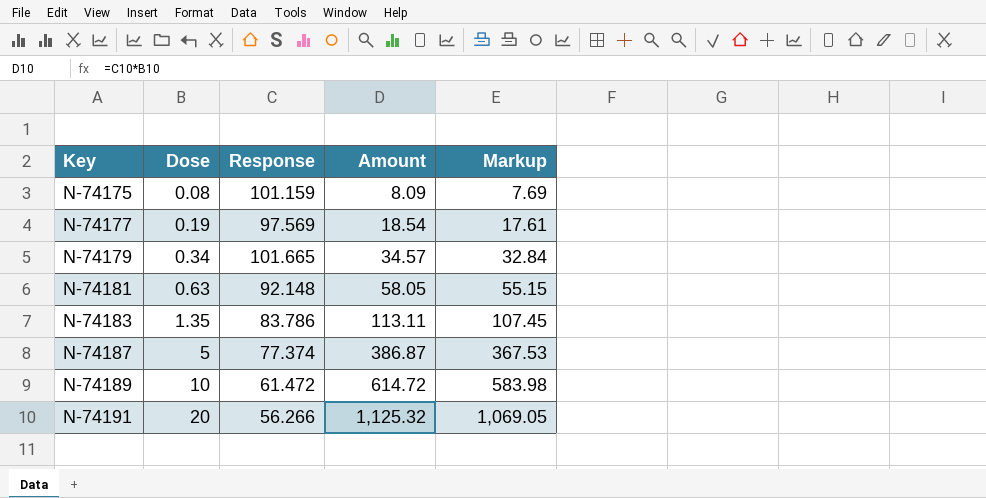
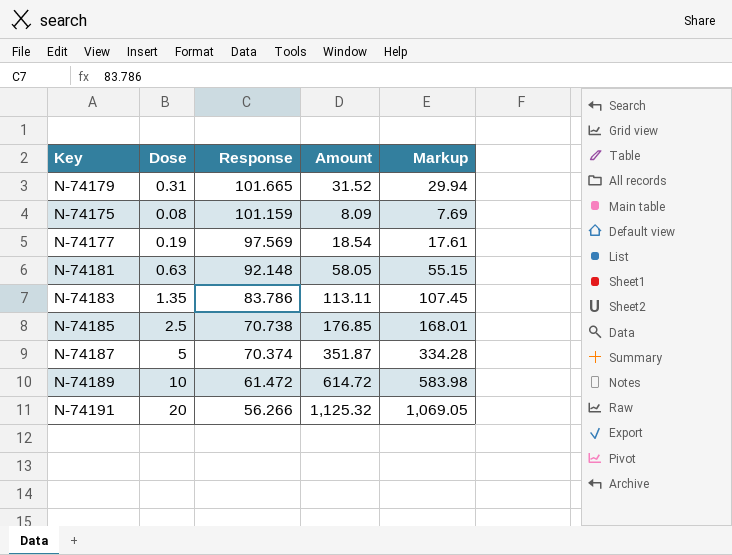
row order: Key ascending -> Response descending
N-74179 | Dose: 0.34 -> 0.31
N-74179 | Amount: 34.57 -> 31.52
N-74179 | Markup: 32.84 -> 29.94
row N-74185: none -> 2.5 | 70.738 | 176.85 | 168.01
N-74187 | Response: 77.374 -> 70.374
N-74187 | Amount: 386.87 -> 351.87
N-74187 | Markup: 367.53 -> 334.28

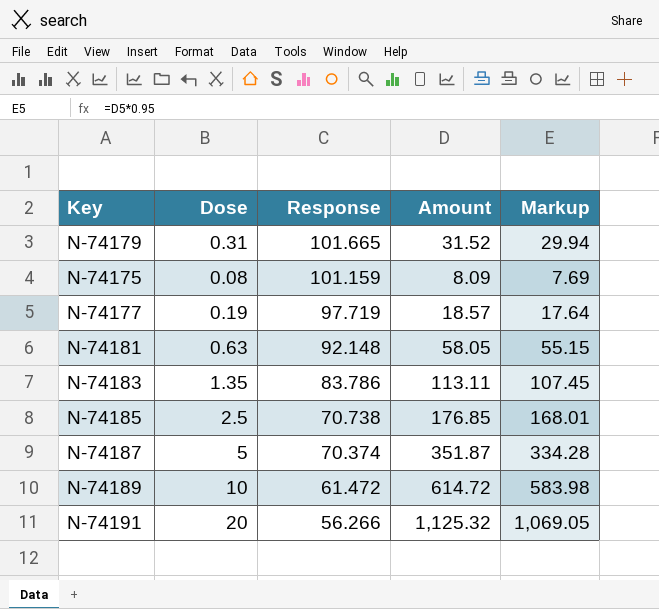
N-74177 | Response: 97.569 -> 97.719
N-74177 | Amount: 18.54 -> 18.57
N-74177 | Markup: 17.61 -> 17.64

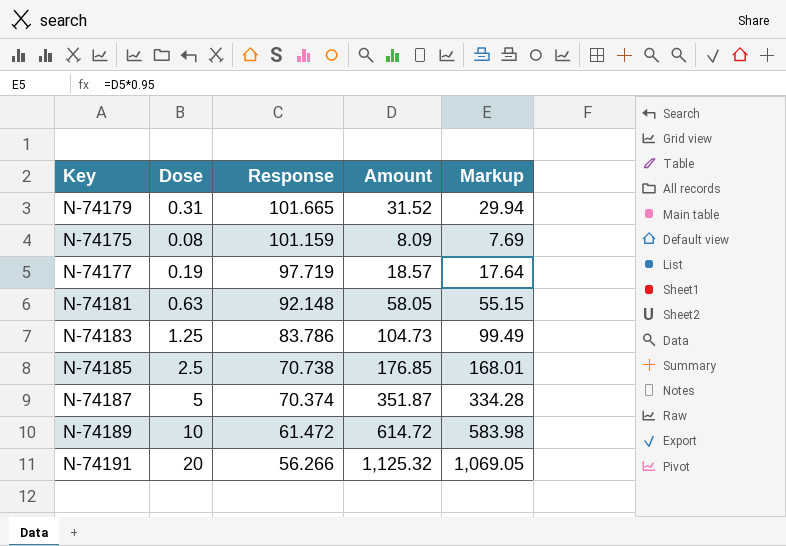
N-74183 | Dose: 1.35 -> 1.25
N-74183 | Amount: 113.11 -> 104.73
N-74183 | Markup: 107.45 -> 99.49

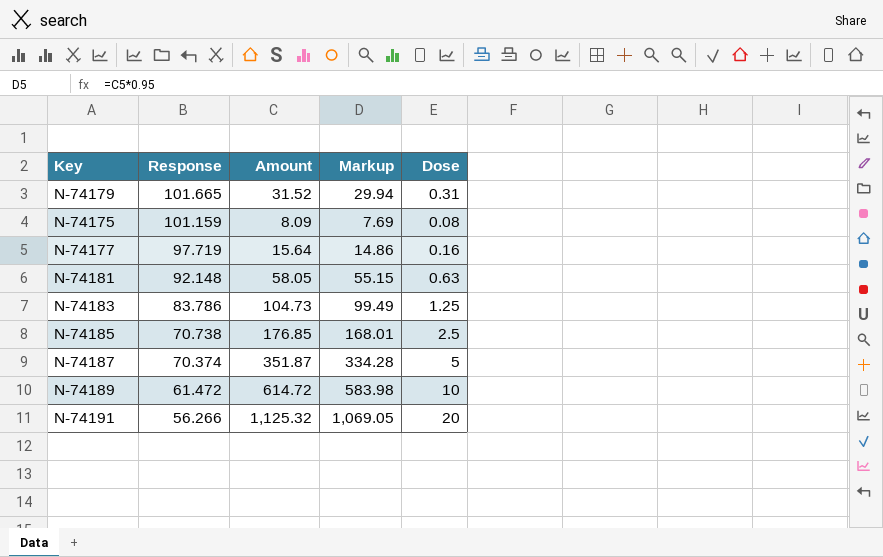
column Dose | position: 2 -> 5
N-74177 | Amount: 18.57 -> 15.64
N-74177 | Markup: 17.64 -> 14.86
N-74177 | Dose: 0.19 -> 0.16

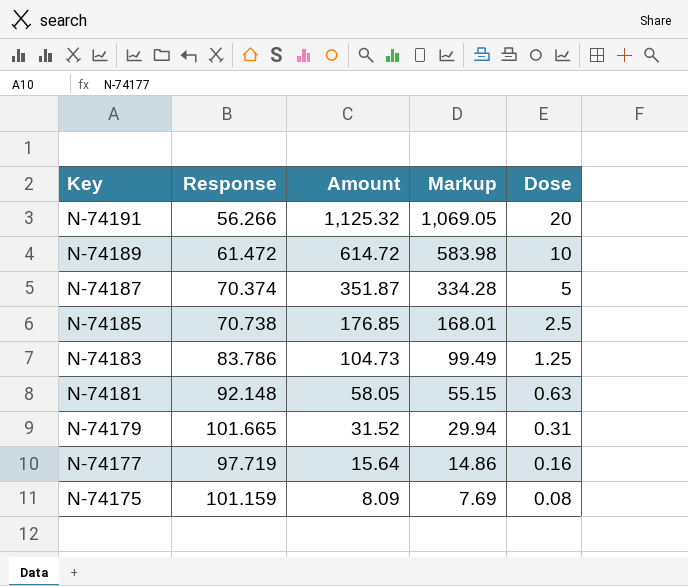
row order: Response descending -> Key descending

